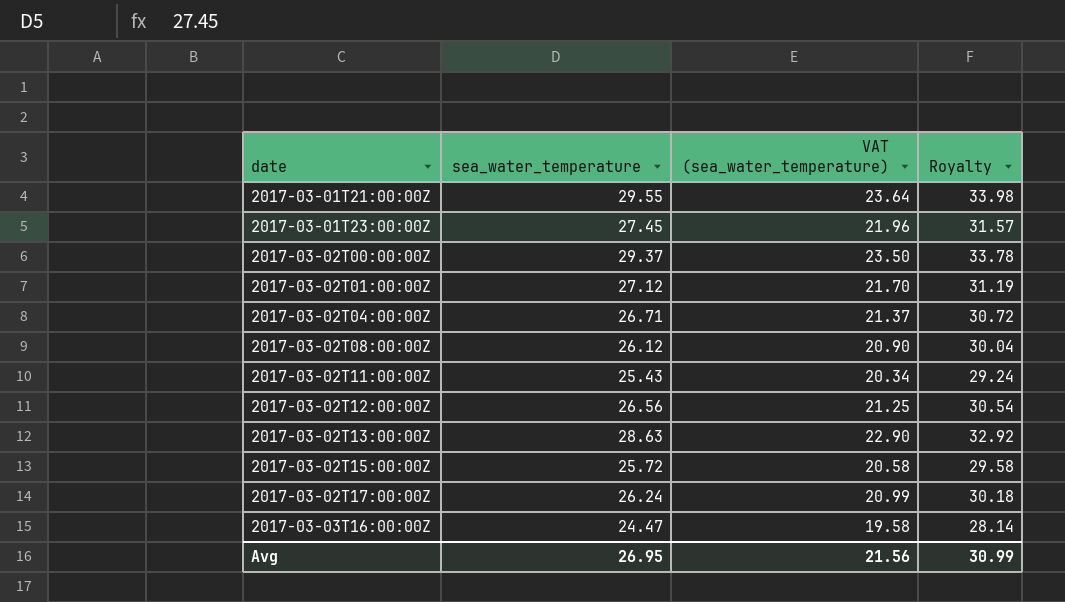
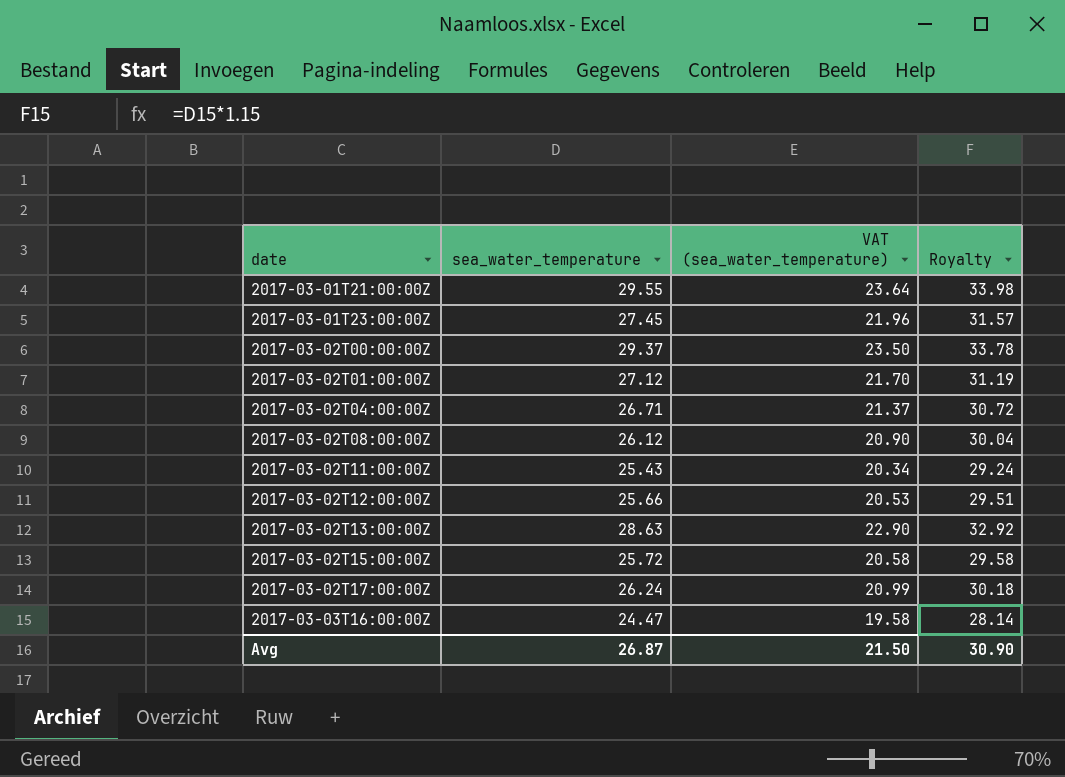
2017-03-02T12:00:00Z | sea_water_temperature: 26.56 -> 25.66
2017-03-02T12:00:00Z | VAT (sea_water_temperature): 21.25 -> 20.53
2017-03-02T12:00:00Z | Royalty: 30.54 -> 29.51
Avg | sea_water_temperature: 26.95 -> 26.87
Avg | VAT (sea_water_temperature): 21.56 -> 21.50
Avg | Royalty: 30.99 -> 30.90

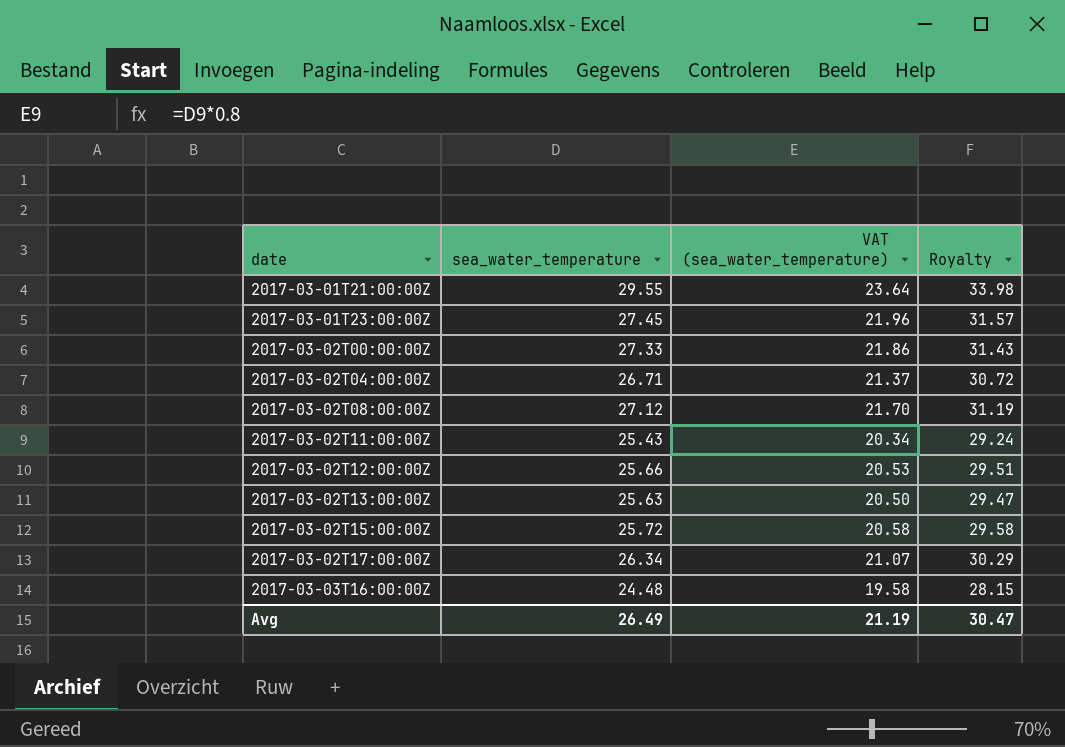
row 2017-03-02T01:00:00Z: 27.12 | 21.70 | 31.19 -> none
2017-03-02T00:00:00Z | sea_water_temperature: 29.37 -> 27.33
2017-03-02T00:00:00Z | VAT (sea_water_temperature): 23.50 -> 21.86
2017-03-02T00:00:00Z | Royalty: 33.78 -> 31.43
2017-03-02T08:00:00Z | sea_water_temperature: 26.12 -> 27.12
2017-03-02T08:00:00Z | VAT (sea_water_temperature): 20.90 -> 21.70
2017-03-02T08:00:00Z | Royalty: 30.04 -> 31.19
2017-03-02T13:00:00Z | sea_water_temperature: 28.63 -> 25.63
2017-03-02T13:00:00Z | VAT (sea_water_temperature): 22.90 -> 20.50
2017-03-02T13:00:00Z | Royalty: 32.92 -> 29.47
2017-03-02T17:00:00Z | sea_water_temperature: 26.24 -> 26.34
2017-03-02T17:00:00Z | VAT (sea_water_temperature): 20.99 -> 21.07
2017-03-02T17:00:00Z | Royalty: 30.18 -> 30.29
2017-03-03T16:00:00Z | sea_water_temperature: 24.47 -> 24.48
2017-03-03T16:00:00Z | Royalty: 28.14 -> 28.15
Avg | sea_water_temperature: 26.87 -> 26.49
Avg | VAT (sea_water_temperature): 21.50 -> 21.19
Avg | Royalty: 30.90 -> 30.47

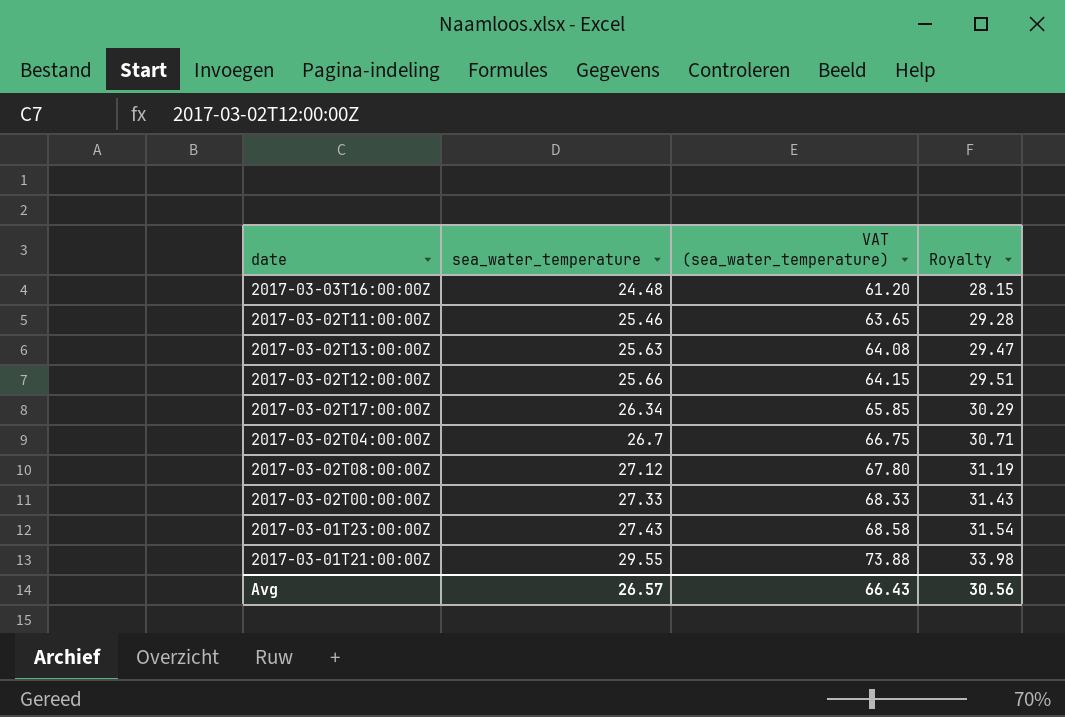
row order: date ascending -> sea_water_temperature ascending
column VAT (sea_water_temperature) | formula: [sea_water_temperature] * 0.8 -> [sea_water_temperature] * 2.5
row 2017-03-02T15:00:00Z: 25.72 | 20.58 | 29.58 -> none
2017-03-02T11:00:00Z | sea_water_temperature: 25.43 -> 25.46
2017-03-02T11:00:00Z | Royalty: 29.24 -> 29.28
2017-03-02T04:00:00Z | sea_water_temperature: 26.71 -> 26.7
2017-03-02T04:00:00Z | Royalty: 30.72 -> 30.71
2017-03-01T23:00:00Z | sea_water_temperature: 27.45 -> 27.43
2017-03-01T23:00:00Z | Royalty: 31.57 -> 31.54
Avg | sea_water_temperature: 26.49 -> 26.57
Avg | VAT (sea_water_temperature): 21.19 -> 66.43
Avg | Royalty: 30.47 -> 30.56

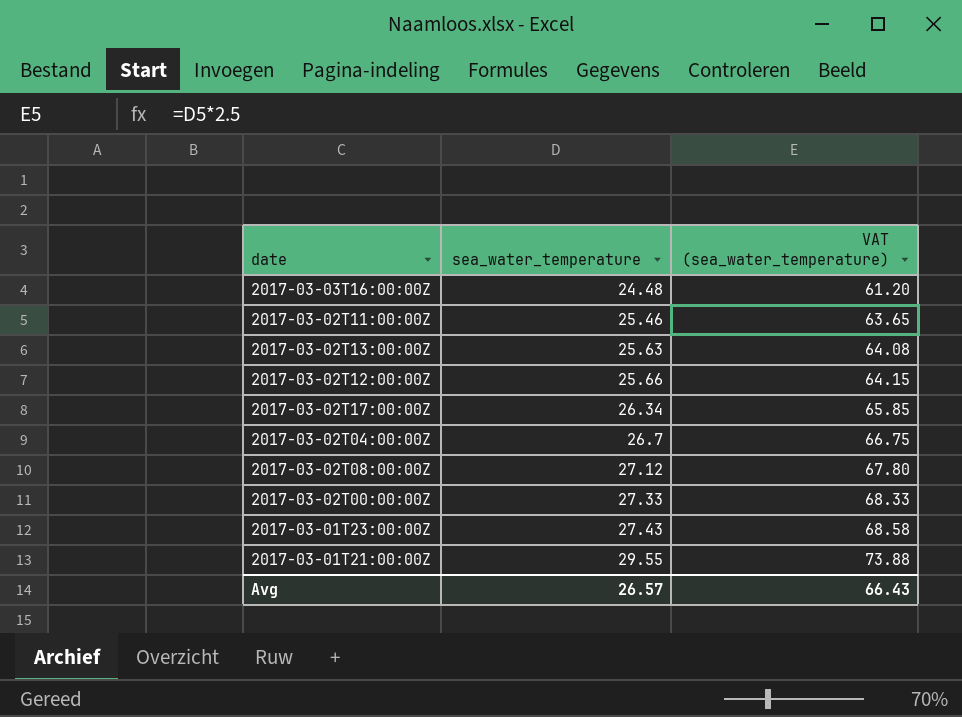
column Royalty | formula: [sea_water_temperature] * 1.15 -> none

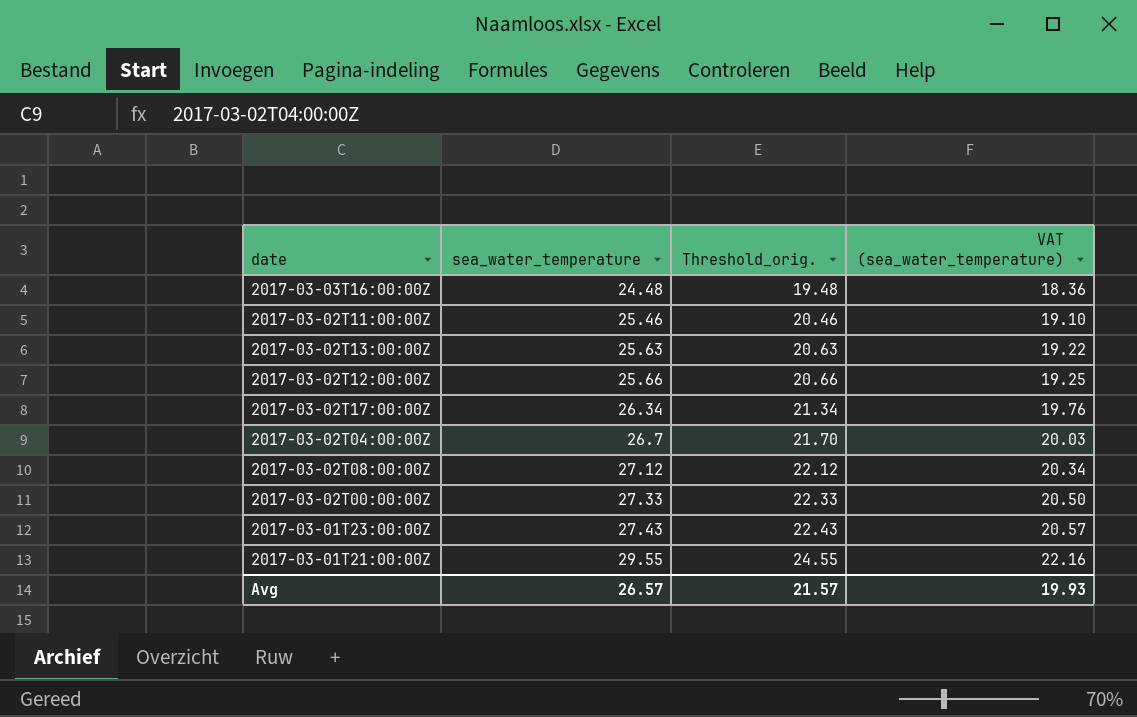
column Threshold_orig. | formula: none -> [sea_water_temperature] - 5
column VAT (sea_water_temperature) | formula: [sea_water_temperature] * 2.5 -> [sea_water_temperature] * 0.75
Avg | VAT (sea_water_temperature): 66.43 -> 19.93

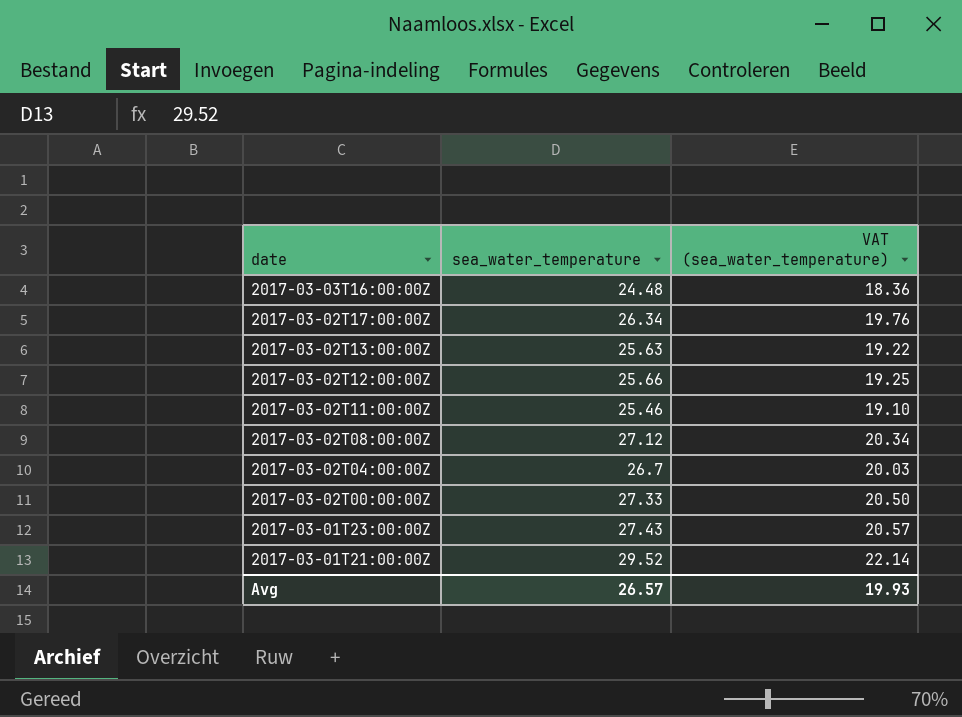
row order: sea_water_temperature ascending -> date descending
column Threshold_orig. | formula: [sea_water_temperature] - 5 -> none
2017-03-01T21:00:00Z | sea_water_temperature: 29.55 -> 29.52
2017-03-01T21:00:00Z | VAT (sea_water_temperature): 22.16 -> 22.14

